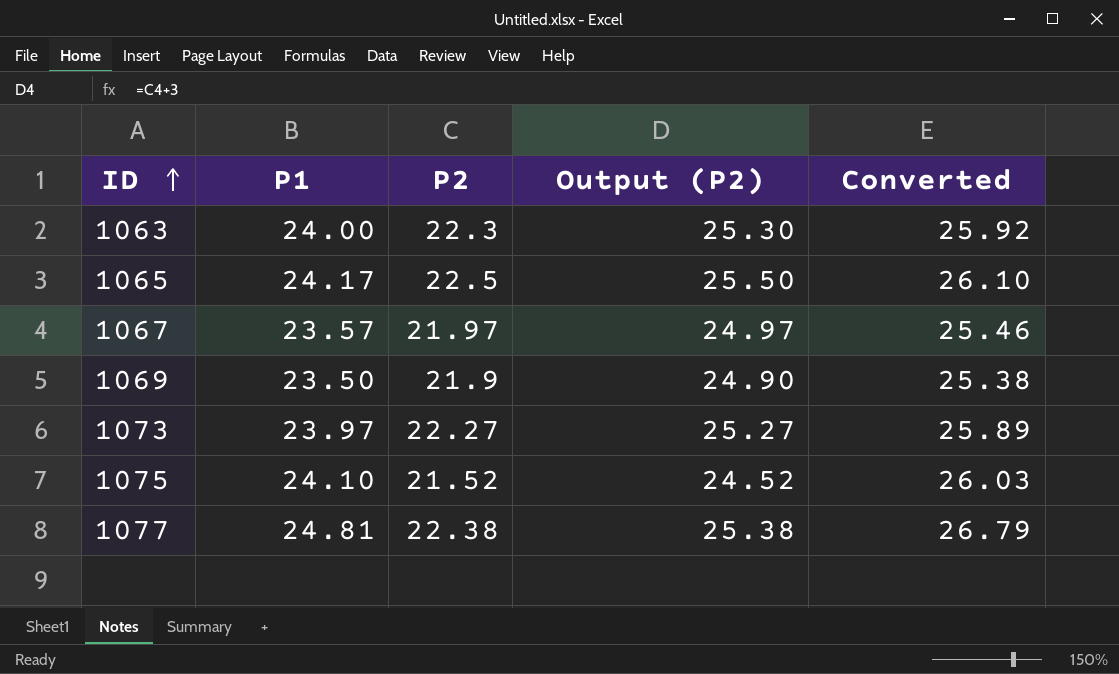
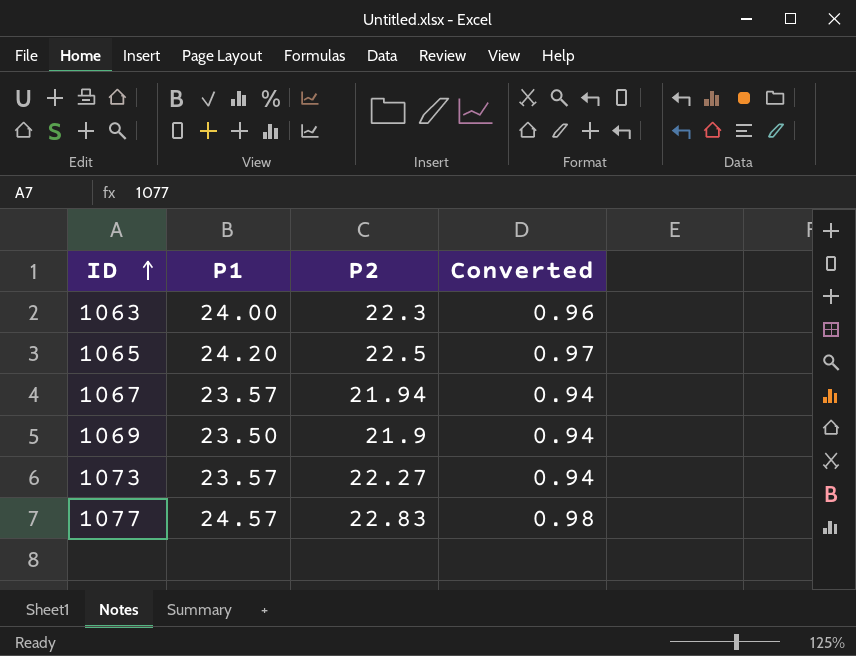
column Output (P2) | formula: [P2] + 3 -> none
column Converted | formula: [P1] * 1.08 -> [P1] * 0.04
row 1075: 24.10 | 21.52 | 24.52 | 26.03 -> none
1065 | P1: 24.17 -> 24.20
1067 | P2: 21.97 -> 21.94
1073 | P1: 23.97 -> 23.57
1077 | P1: 24.81 -> 24.57
1077 | P2: 22.38 -> 22.83

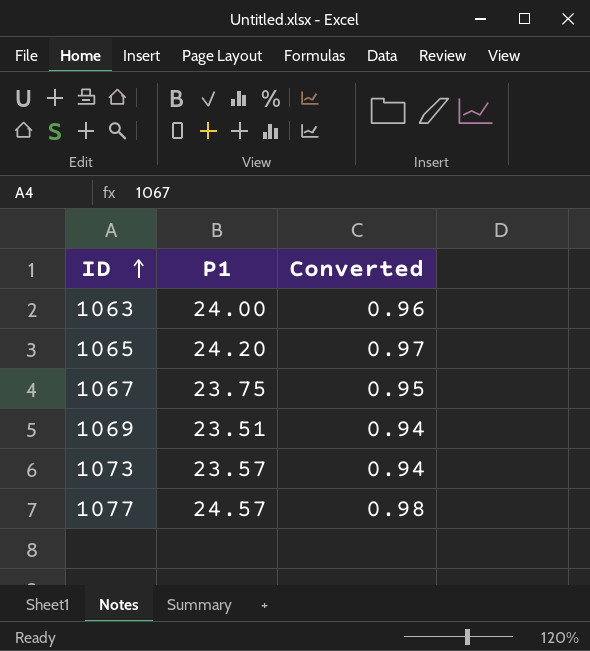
column P2 | position: 3 -> none
1067 | P1: 23.57 -> 23.75
1067 | Converted: 0.94 -> 0.95
1069 | P1: 23.50 -> 23.51

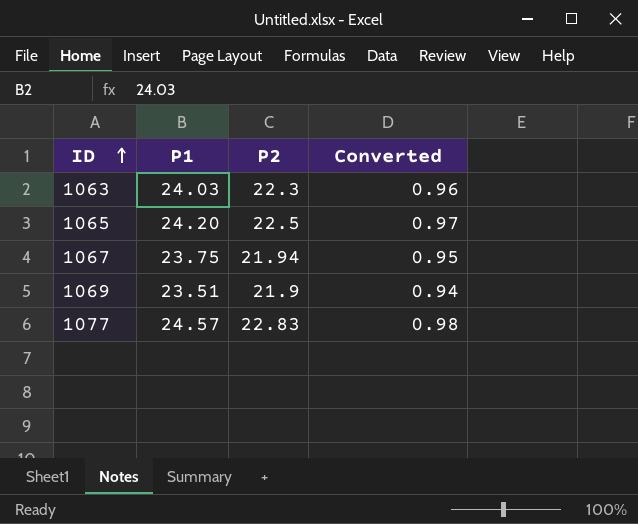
column P2 | position: none -> 3
row 1073: 23.57 | 0.94 -> none
1063 | P1: 24.00 -> 24.03

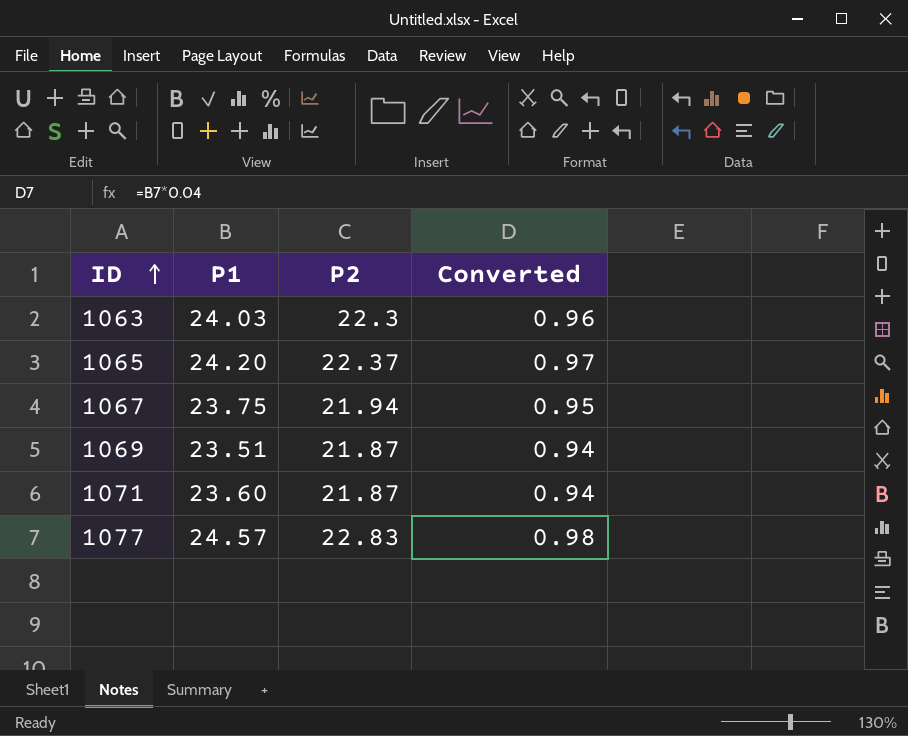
1065 | P2: 22.5 -> 22.37
1069 | P2: 21.9 -> 21.87
row 1071: none -> 23.60 | 21.87 | 0.94

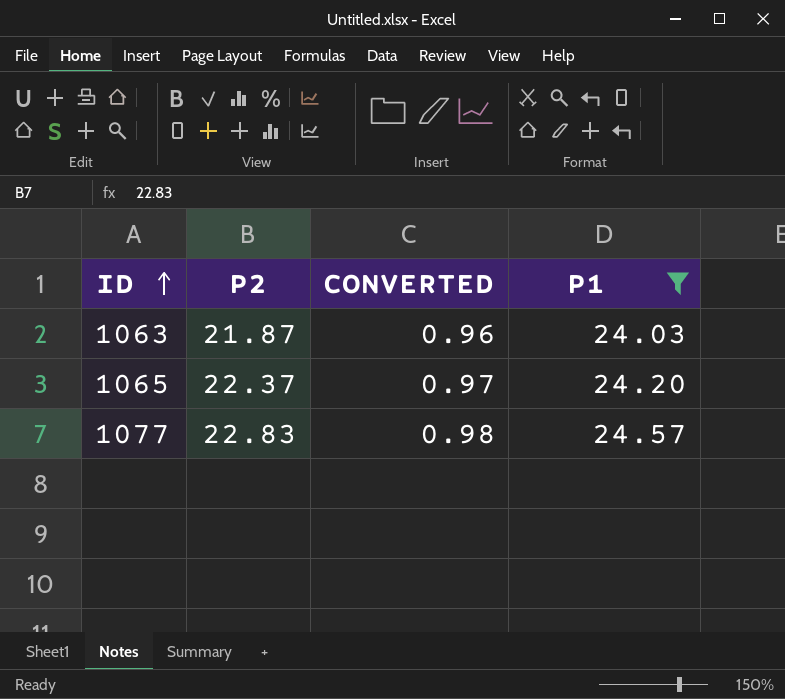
filter: none -> P1 >= 24.03
column name: Converted -> CONVERTED
column P1 | position: 2 -> 4
1063 | P2: 22.3 -> 21.87

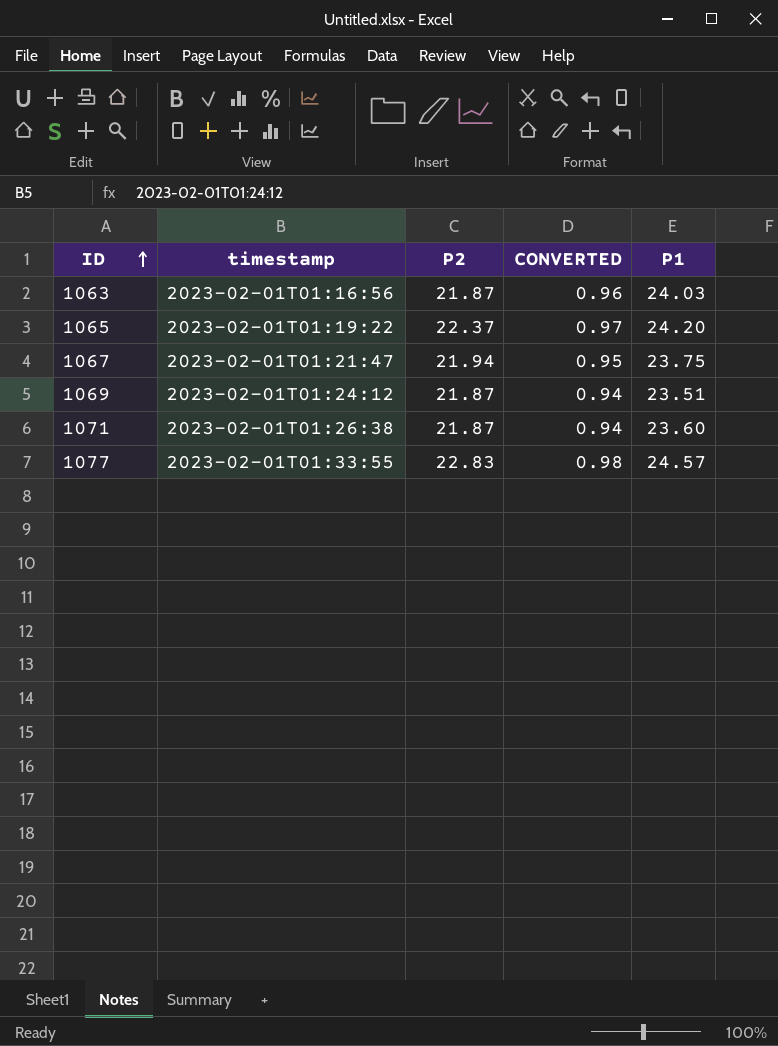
filter: P1 >= 24.03 -> none
column timestamp | position: none -> 2

